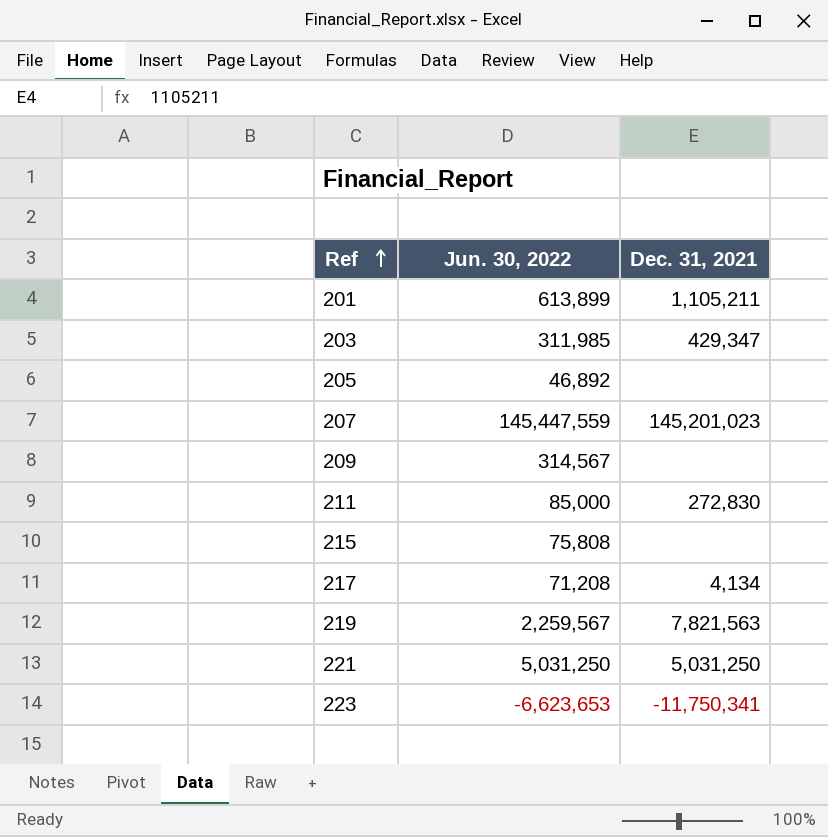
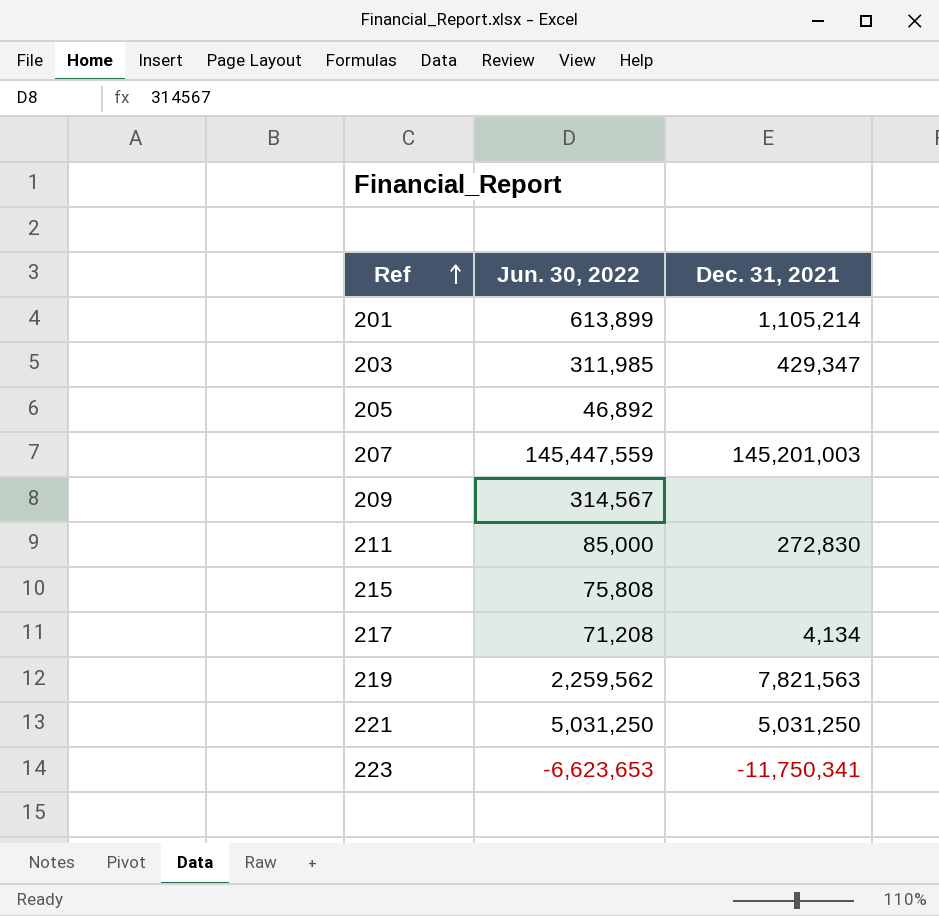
201 | Dec. 31, 2021: 1,105,211 -> 1,105,214
207 | Dec. 31, 2021: 145,201,023 -> 145,201,003
219 | Jun. 30, 2022: 2,259,567 -> 2,259,562

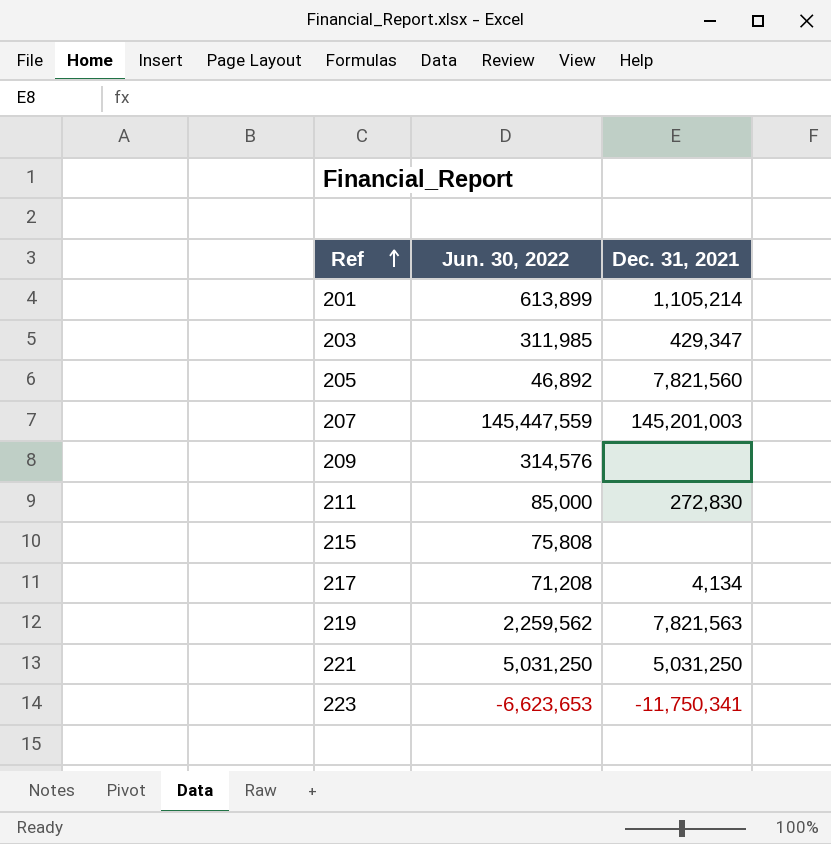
205 | Dec. 31, 2021: none -> 7,821,560
209 | Jun. 30, 2022: 314,567 -> 314,576

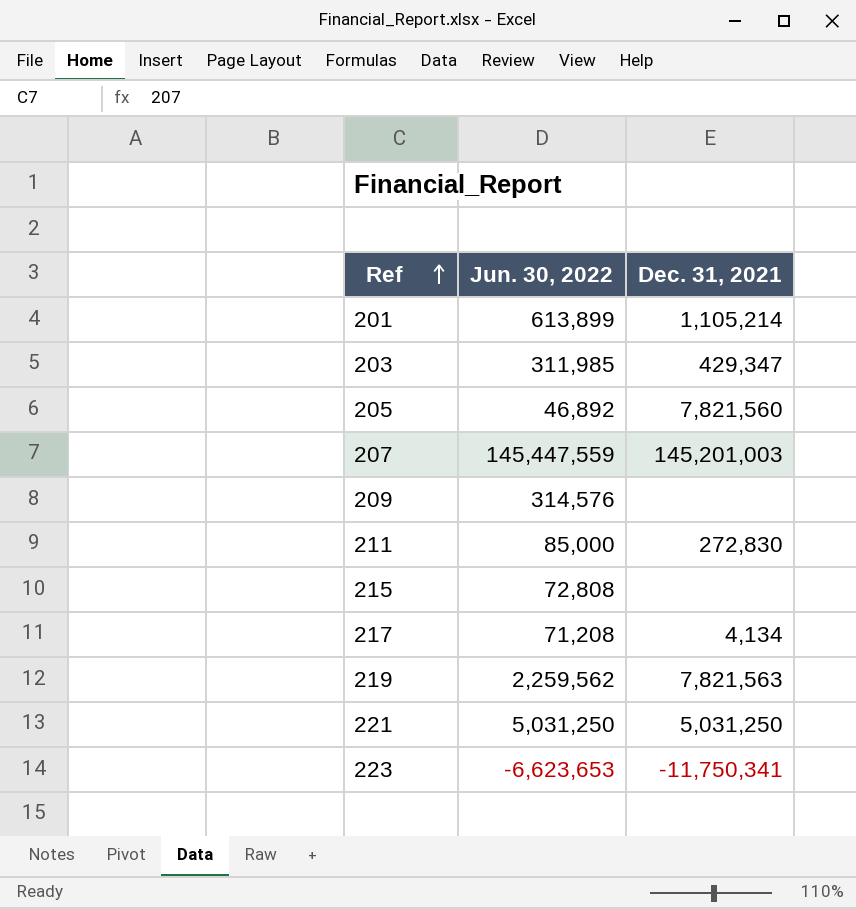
215 | Jun. 30, 2022: 75,808 -> 72,808

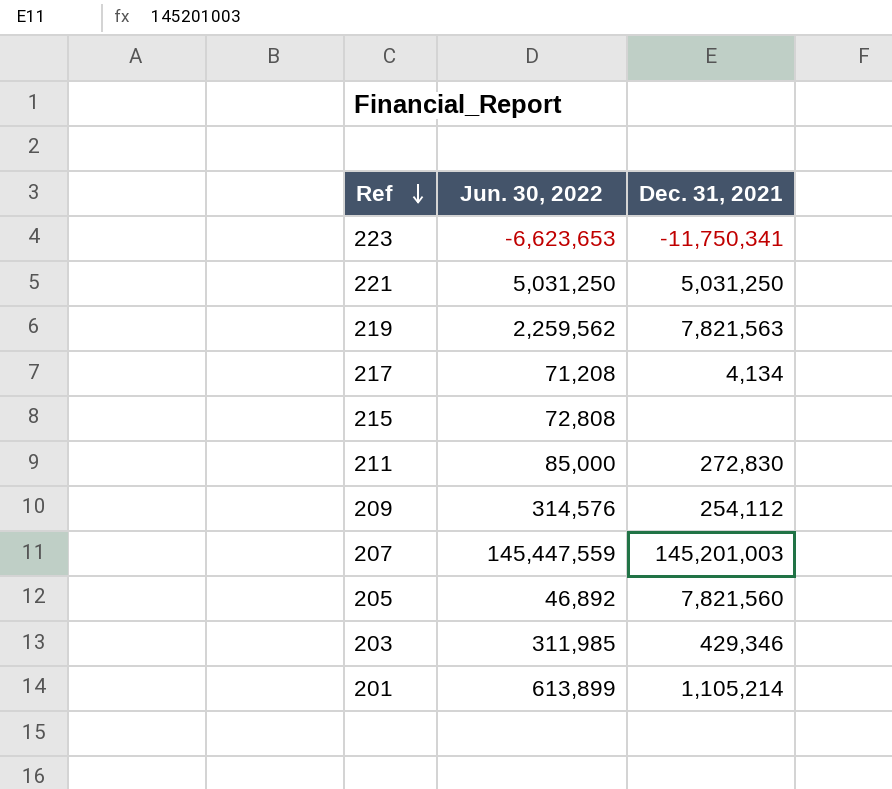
row order: Ref ascending -> Ref descending
209 | Dec. 31, 2021: none -> 254,112
203 | Dec. 31, 2021: 429,347 -> 429,346

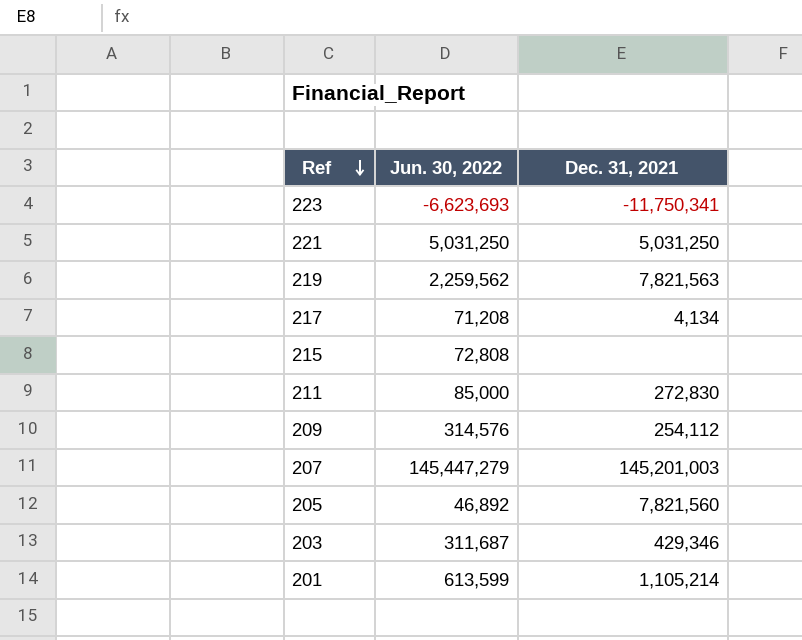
223 | Jun. 30, 2022: -6,623,653 -> -6,623,693
207 | Jun. 30, 2022: 145,447,559 -> 145,447,279
203 | Jun. 30, 2022: 311,985 -> 311,687
201 | Jun. 30, 2022: 613,899 -> 613,599

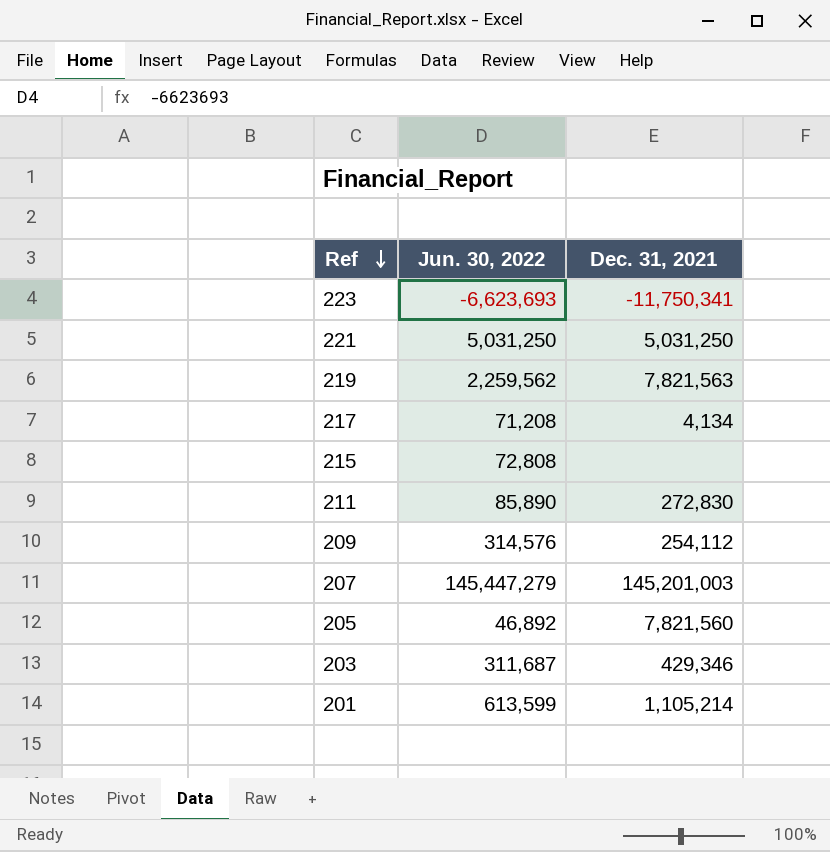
211 | Jun. 30, 2022: 85,000 -> 85,890

